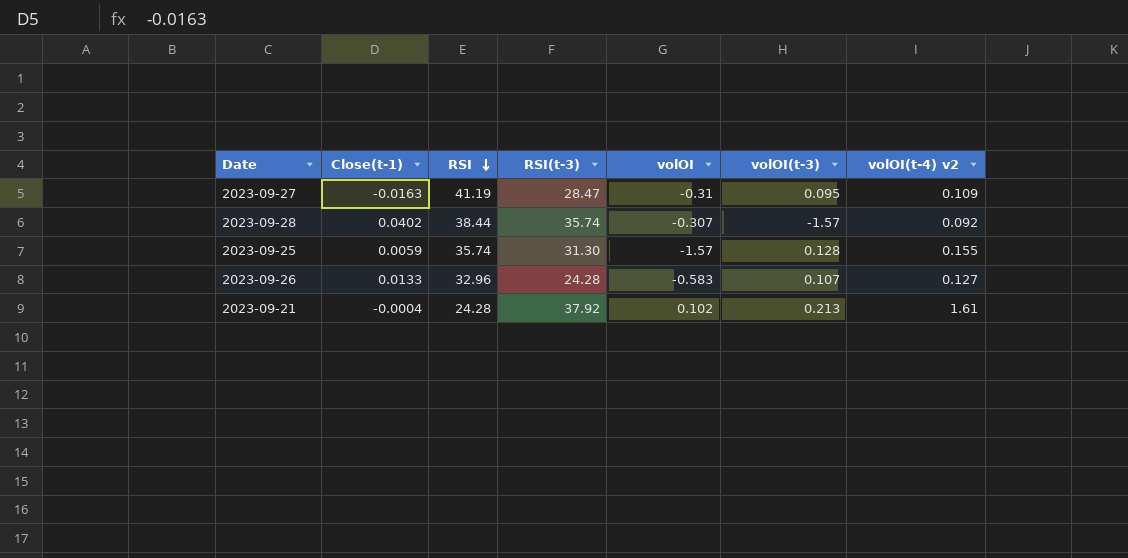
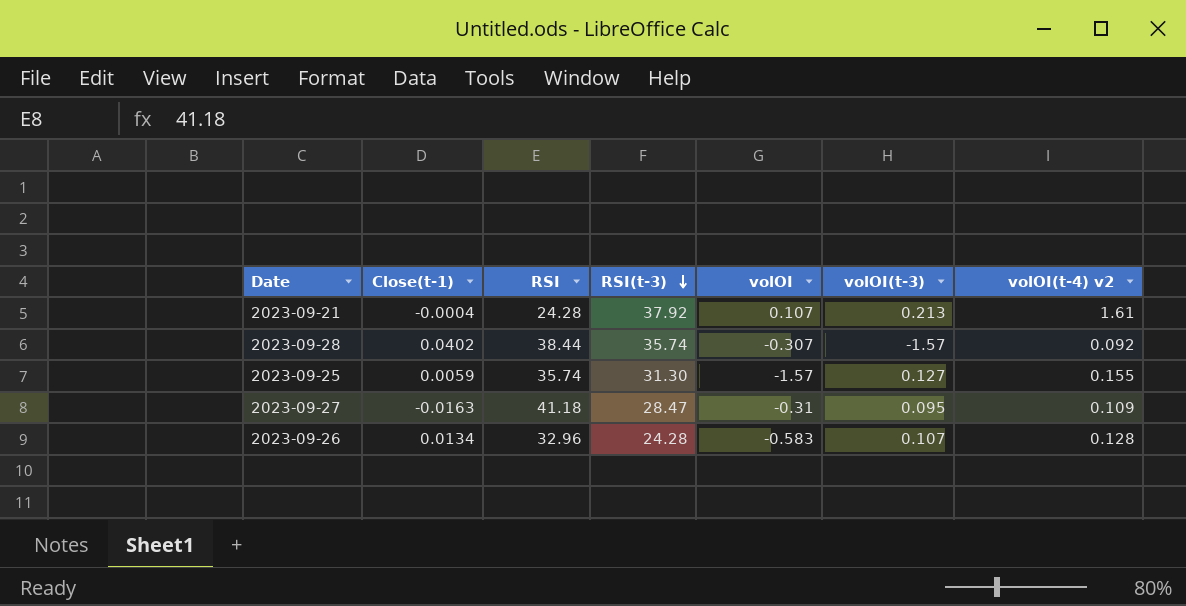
row order: RSI descending -> RSI(t-3) descending
2023-09-21 | volOI: 0.102 -> 0.107
2023-09-25 | volOI(t-3): 0.128 -> 0.127
2023-09-27 | RSI: 41.19 -> 41.18
2023-09-26 | Close(t-1): 0.0133 -> 0.0134
2023-09-26 | volOI(t-4) v2: 0.127 -> 0.128

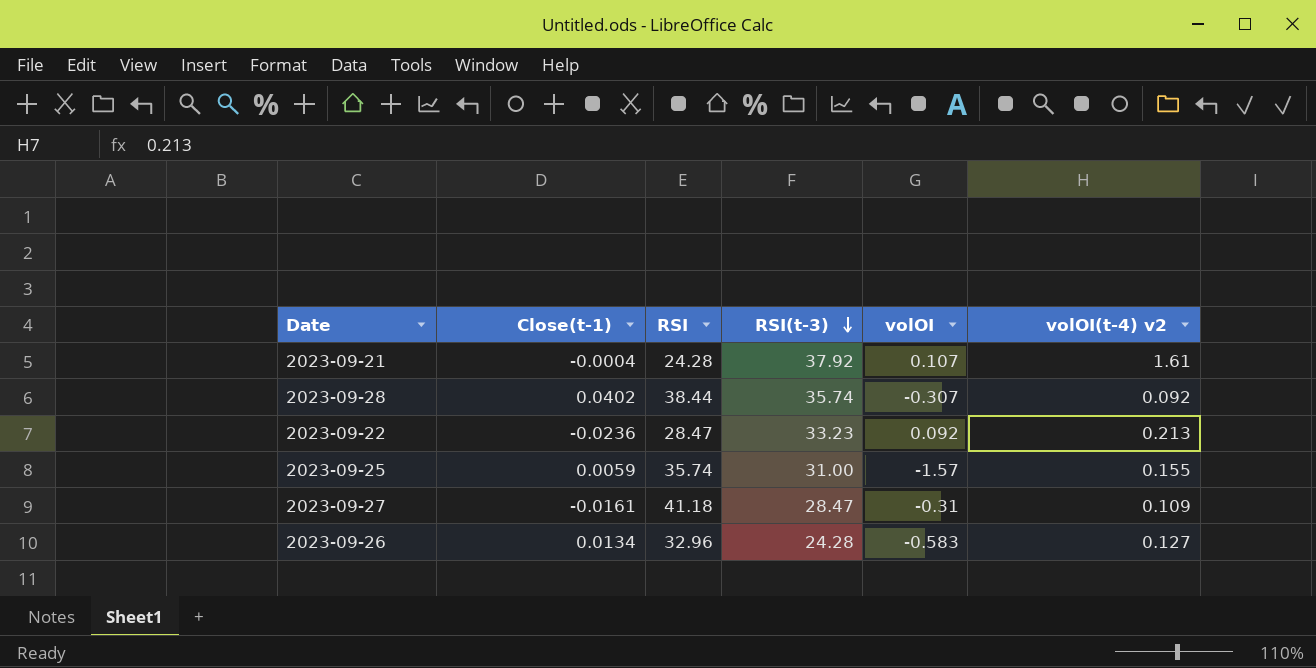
column volOI(t-3) | position: 6 -> none
row 2023-09-22: none -> -0.0236 | 28.47 | 33.23 | 0.092 | 0.213
2023-09-25 | RSI(t-3): 31.30 -> 31.00
2023-09-27 | Close(t-1): -0.0163 -> -0.0161
2023-09-26 | volOI(t-4) v2: 0.128 -> 0.127

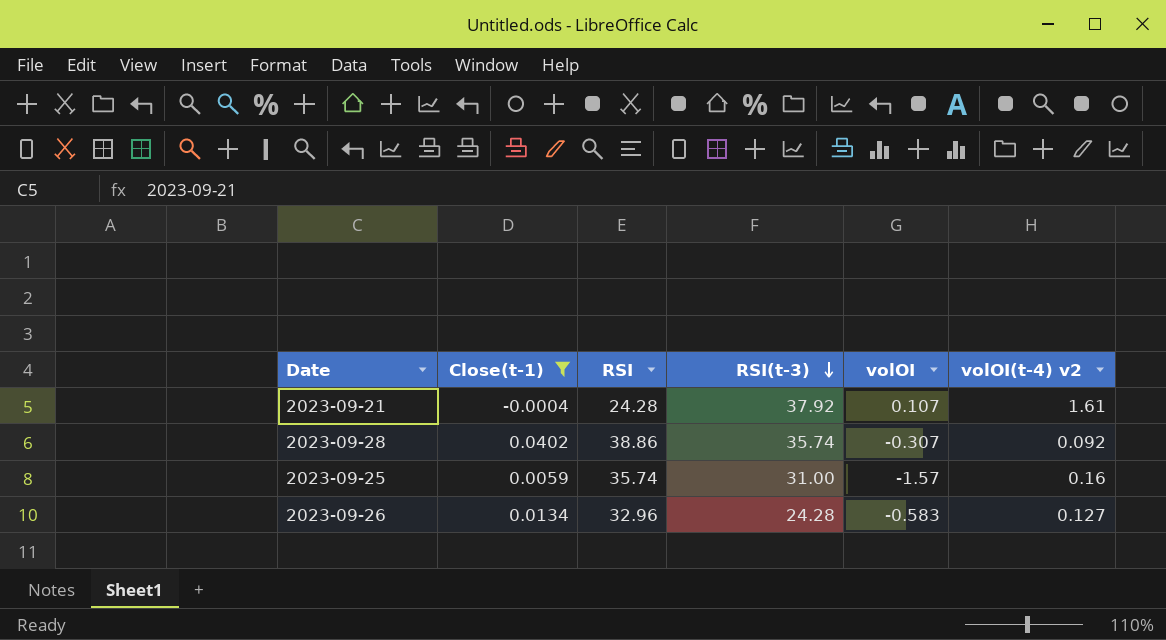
filter: none -> Close(t-1) >= -0.0004
2023-09-28 | RSI: 38.44 -> 38.86
2023-09-25 | volOI(t-4) v2: 0.155 -> 0.16

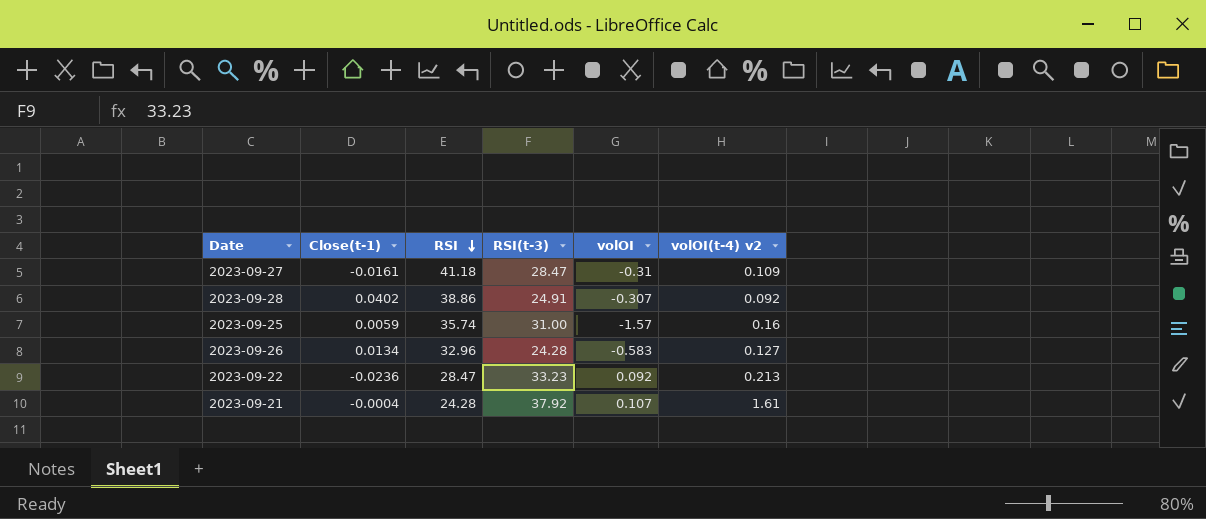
filter: Close(t-1) >= -0.0004 -> none
row order: RSI(t-3) descending -> RSI descending
2023-09-28 | RSI(t-3): 35.74 -> 24.91

